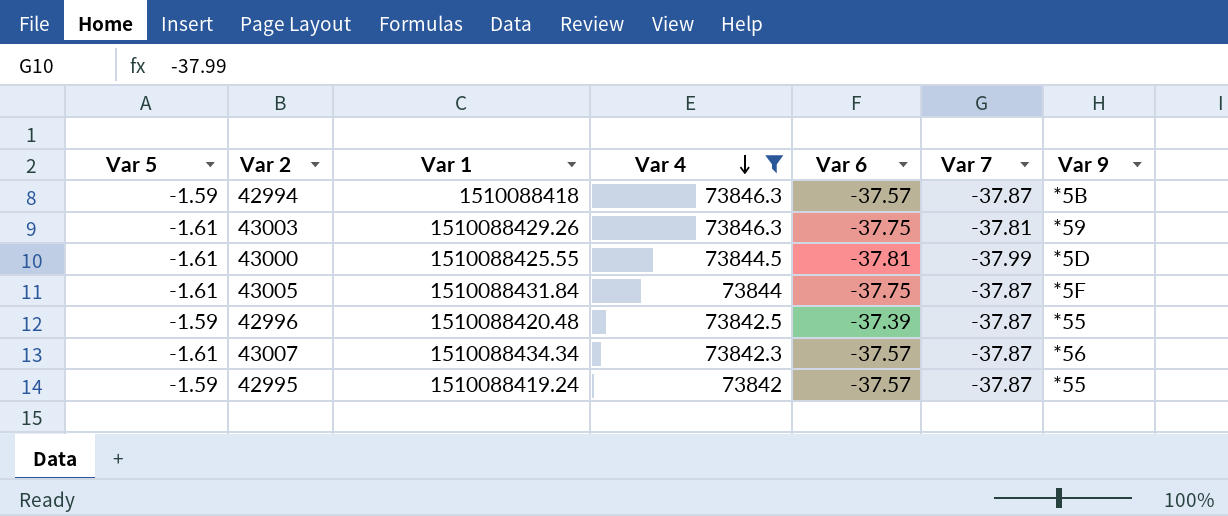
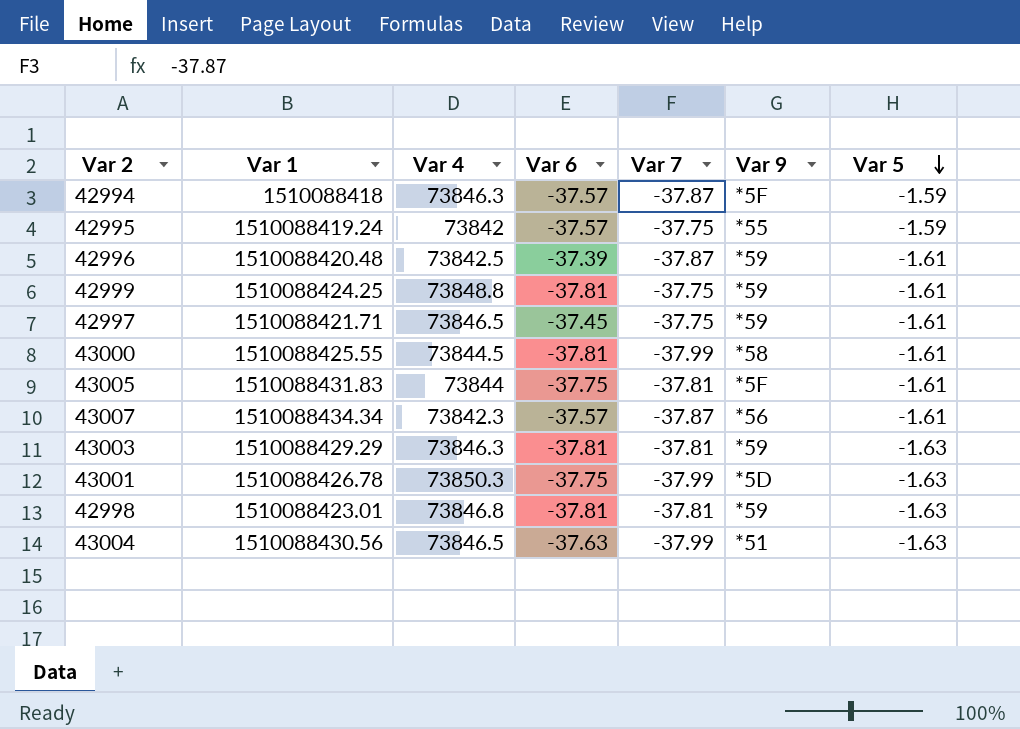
filter: Var 4 <= 73846.3 -> none
row order: Var 4 descending -> Var 5 descending
column Var 5 | position: 1 -> 7
42994 | Var 9: *5B -> *5F
42995 | Var 7: -37.87 -> -37.75
42996 | Var 9: *55 -> *59
42996 | Var 5: -1.59 -> -1.61
43000 | Var 9: *5D -> *58
43005 | Var 1: 1510088431.84 -> 1510088431.83
43005 | Var 7: -37.87 -> -37.81
43003 | Var 1: 1510088429.26 -> 1510088429.29
43003 | Var 6: -37.75 -> -37.81
43003 | Var 5: -1.61 -> -1.63

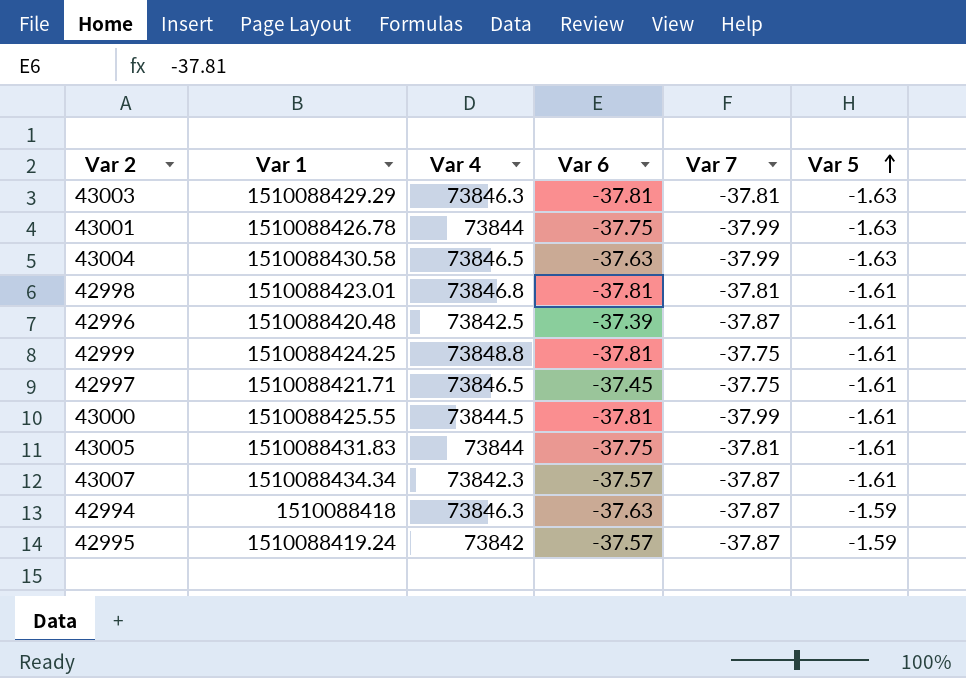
row order: Var 5 descending -> Var 5 ascending
column Var 9 | position: 6 -> none
43001 | Var 4: 73850.3 -> 73844
43004 | Var 1: 1510088430.56 -> 1510088430.58
42998 | Var 5: -1.63 -> -1.61
42994 | Var 6: -37.57 -> -37.63
42995 | Var 7: -37.75 -> -37.87

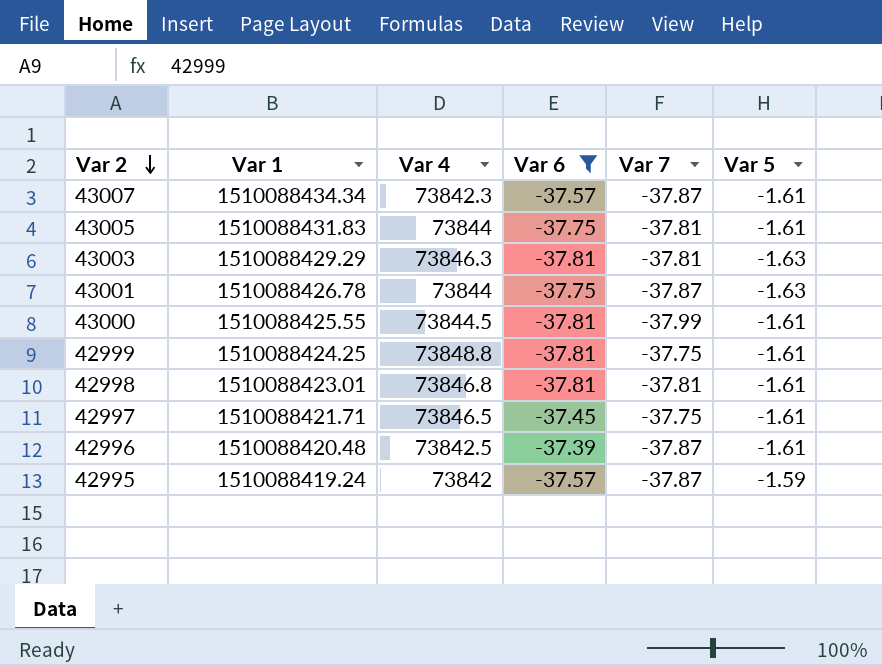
filter: none -> Var 6 != -37.63
row order: Var 5 ascending -> Var 2 descending
43001 | Var 7: -37.99 -> -37.87

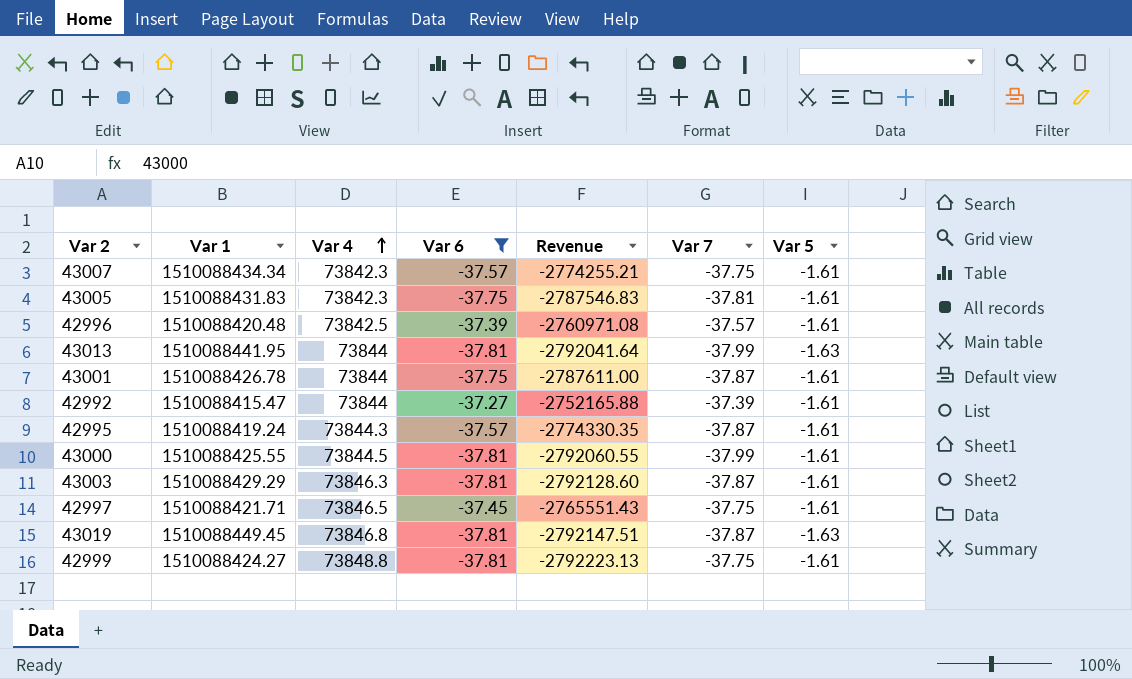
row order: Var 2 descending -> Var 4 ascending
column Revenue | formula: none -> [Var 4] * [Var 6]
row 42998: 1510088423.01 | 73846.8 | -37.81 | -37.81 | -1.61 -> none
43007 | Var 7: -37.87 -> -37.75
43005 | Var 4: 73844 -> 73842.3
42996 | Var 7: -37.87 -> -37.57
row 43013: none -> 1510088441.95 | 73844 | -37.81 | -2792041.64 | -37.99 | -1.63
43001 | Var 5: -1.63 -> -1.61
row 42992: none -> 1510088415.47 | 73844 | -37.27 | -2752165.88 | -37.39 | -1.61
42995 | Var 4: 73842 -> 73844.3
42995 | Var 5: -1.59 -> -1.61
43003 | Var 7: -37.81 -> -37.87
43003 | Var 5: -1.63 -> -1.61
row 43019: none -> 1510088449.45 | 73846.8 | -37.81 | -2792147.51 | -37.87 | -1.63
42999 | Var 1: 1510088424.25 -> 1510088424.27

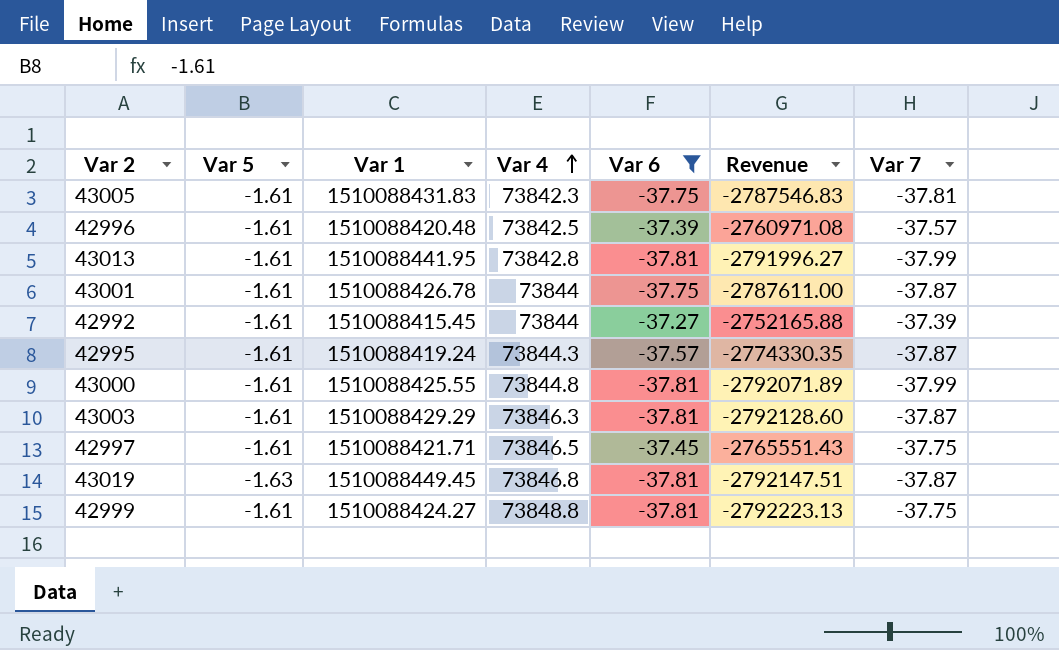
column Var 5 | position: 7 -> 2
row 43007: 1510088434.34 | 73842.3 | -37.57 | -2774255.21 | -37.75 | -1.61 -> none
43013 | Var 5: -1.63 -> -1.61
43013 | Var 4: 73844 -> 73842.8
43013 | Revenue: -2792041.64 -> -2791996.27
42992 | Var 1: 1510088415.47 -> 1510088415.45
43000 | Var 4: 73844.5 -> 73844.8
43000 | Revenue: -2792060.55 -> -2792071.89

